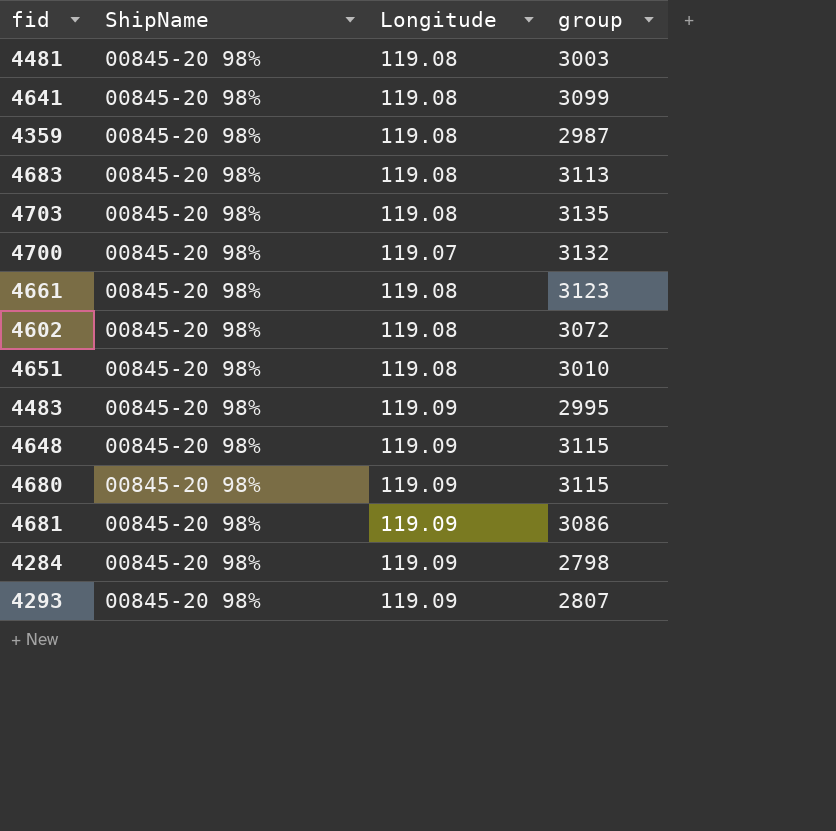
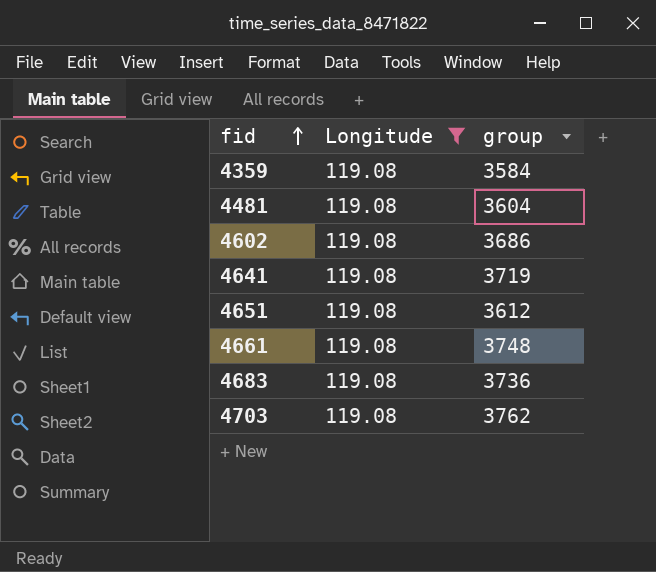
filter: none -> Longitude = 119.08
row order: none -> fid ascending
column ShipName | position: 2 -> none
4359 | group: 2987 -> 3584
4481 | group: 3003 -> 3604
4602 | group: 3072 -> 3686
4641 | group: 3099 -> 3719
4651 | group: 3010 -> 3612
4661 | group: 3123 -> 3748
4683 | group: 3113 -> 3736
4703 | group: 3135 -> 3762

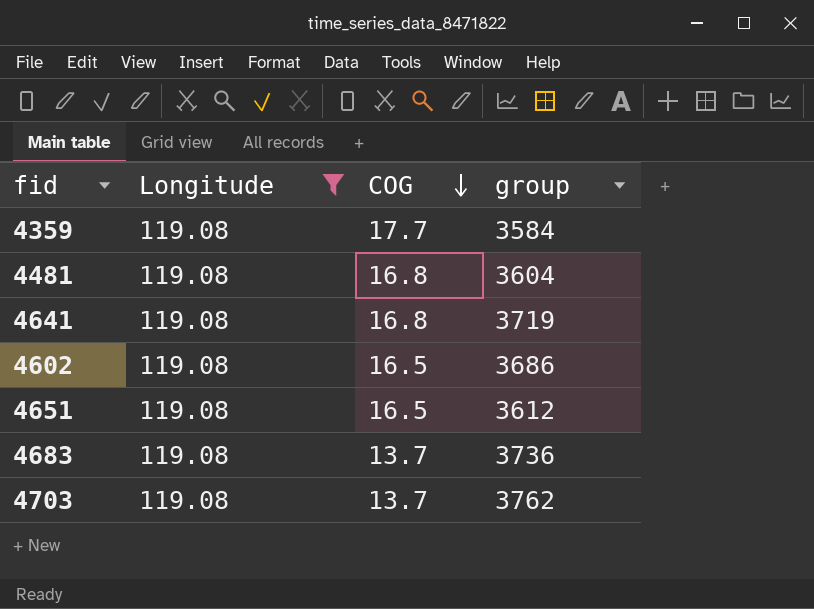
row order: fid ascending -> COG descending
column COG | position: none -> 3
row 4661: 119.08 | 3748 -> none

